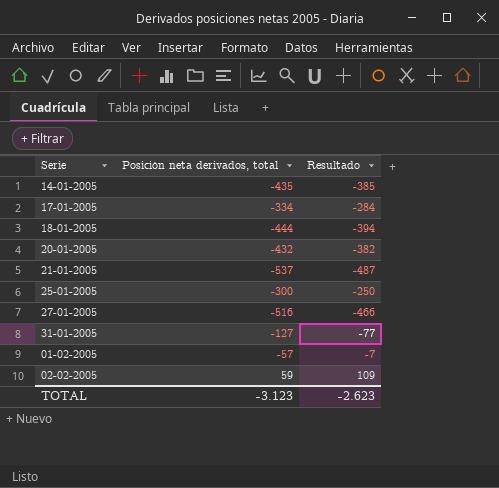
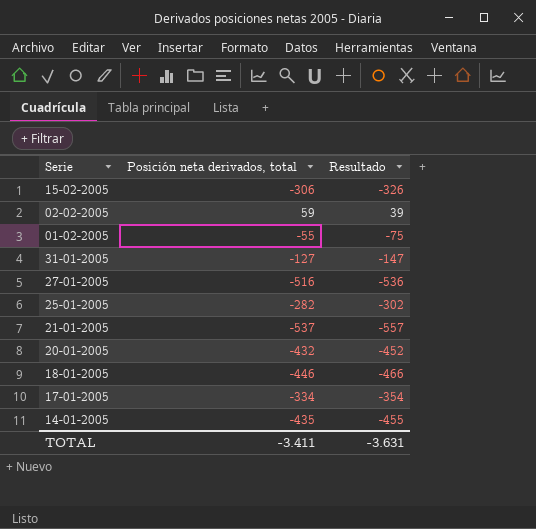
row order: Serie ascending -> Serie descending
column Resultado | formula: [Posición neta derivados, total] + 50 -> [Posición neta derivados, total] - 20
row 15-02-2005: none -> -306 | -326
01-02-2005 | Posición neta derivados, total: -57 -> -55
25-01-2005 | Posición neta derivados, total: -300 -> -282
18-01-2005 | Posición neta derivados, total: -444 -> -446
TOTAL | Posición neta derivados, total: -3.123 -> -3.411
TOTAL | Resultado: -2.623 -> -3.631

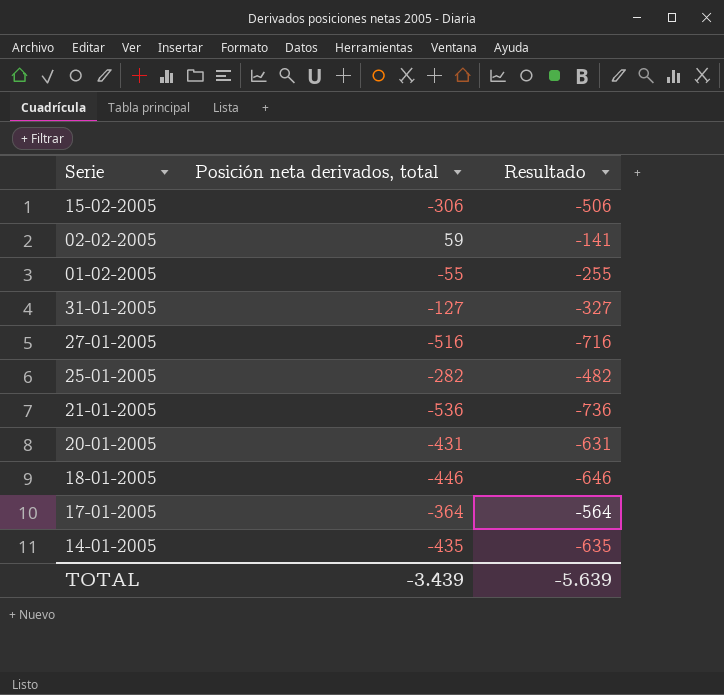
column Resultado | formula: [Posición neta derivados, total] - 20 -> [Posición neta derivados, total] - 200
21-01-2005 | Posición neta derivados, total: -537 -> -536
20-01-2005 | Posición neta derivados, total: -432 -> -431
17-01-2005 | Posición neta derivados, total: -334 -> -364
TOTAL | Posición neta derivados, total: -3.411 -> -3.439
TOTAL | Resultado: -3.631 -> -5.639

